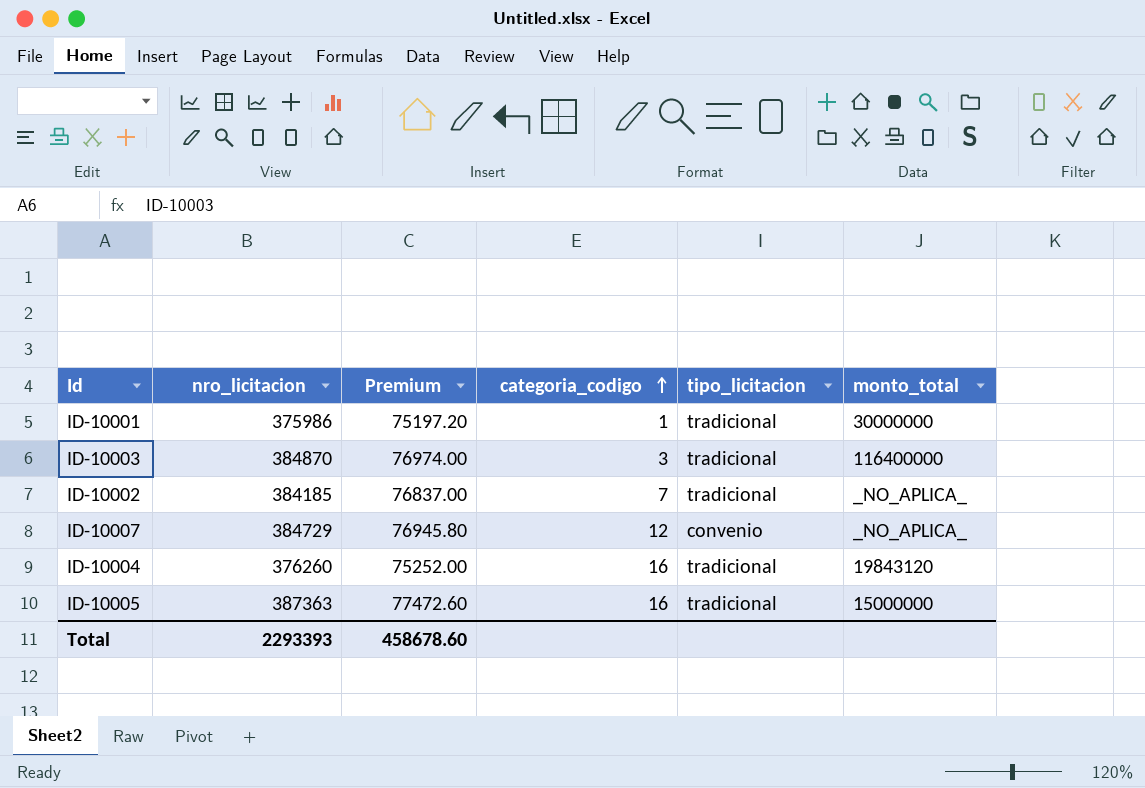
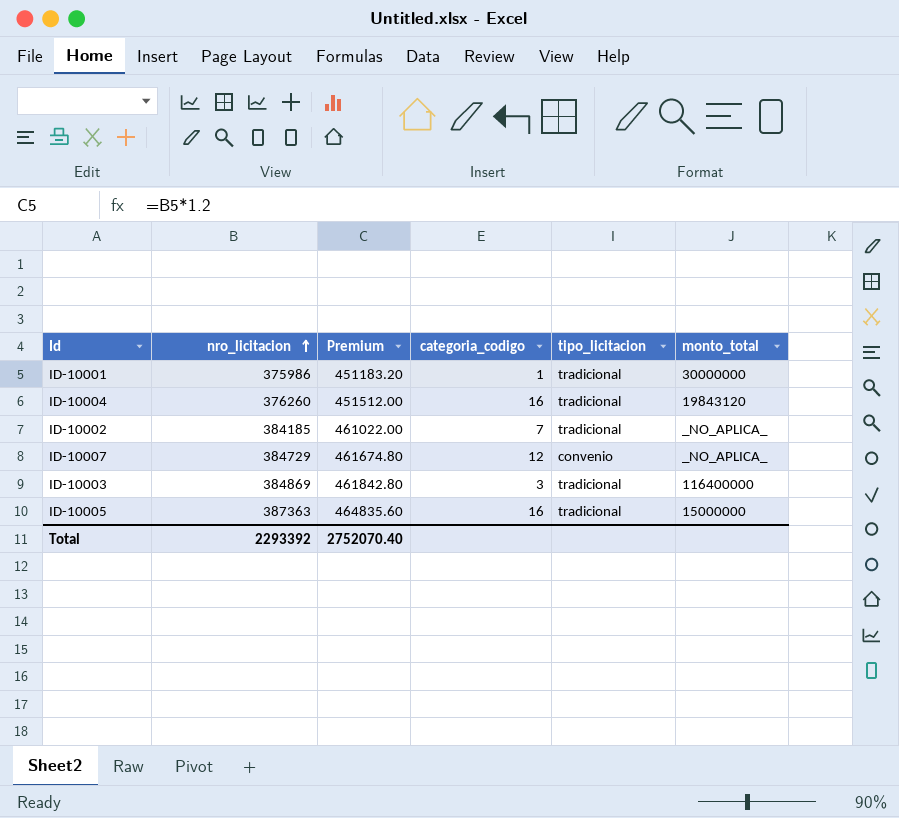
row order: categoria_codigo ascending -> nro_licitacion ascending
column Premium | formula: [nro_licitacion] * 0.2 -> [nro_licitacion] * 1.2
ID-10003 | nro_licitacion: 384870 -> 384869
Total | nro_licitacion: 2293393 -> 2293392
Total | Premium: 458678.60 -> 2752070.40

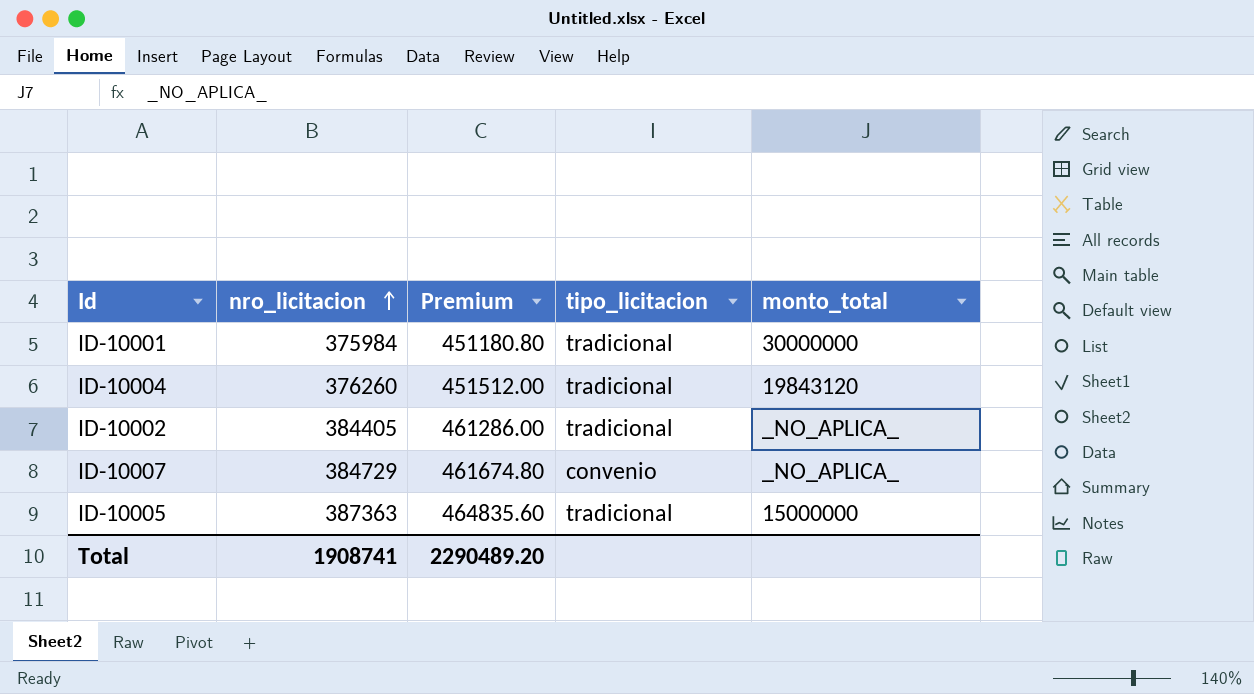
column categoria_codigo | position: 4 -> none
row ID-10003: 384869 | 461842.80 | 3 | tradicional | 116400000 -> none
ID-10001 | nro_licitacion: 375986 -> 375984
ID-10001 | Premium: 451183.20 -> 451180.80
ID-10002 | nro_licitacion: 384185 -> 384405
ID-10002 | Premium: 461022.00 -> 461286.00
Total | nro_licitacion: 2293392 -> 1908741
Total | Premium: 2752070.40 -> 2290489.20

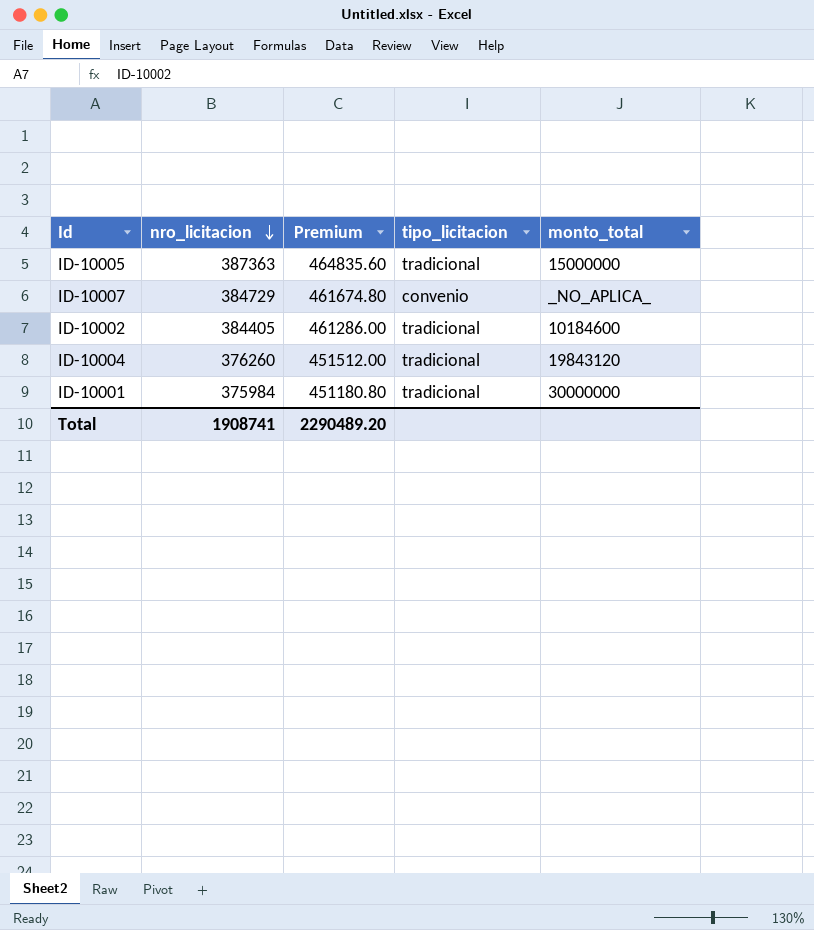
row order: nro_licitacion ascending -> nro_licitacion descending
ID-10002 | monto_total: _NO_APLICA_ -> 10184600

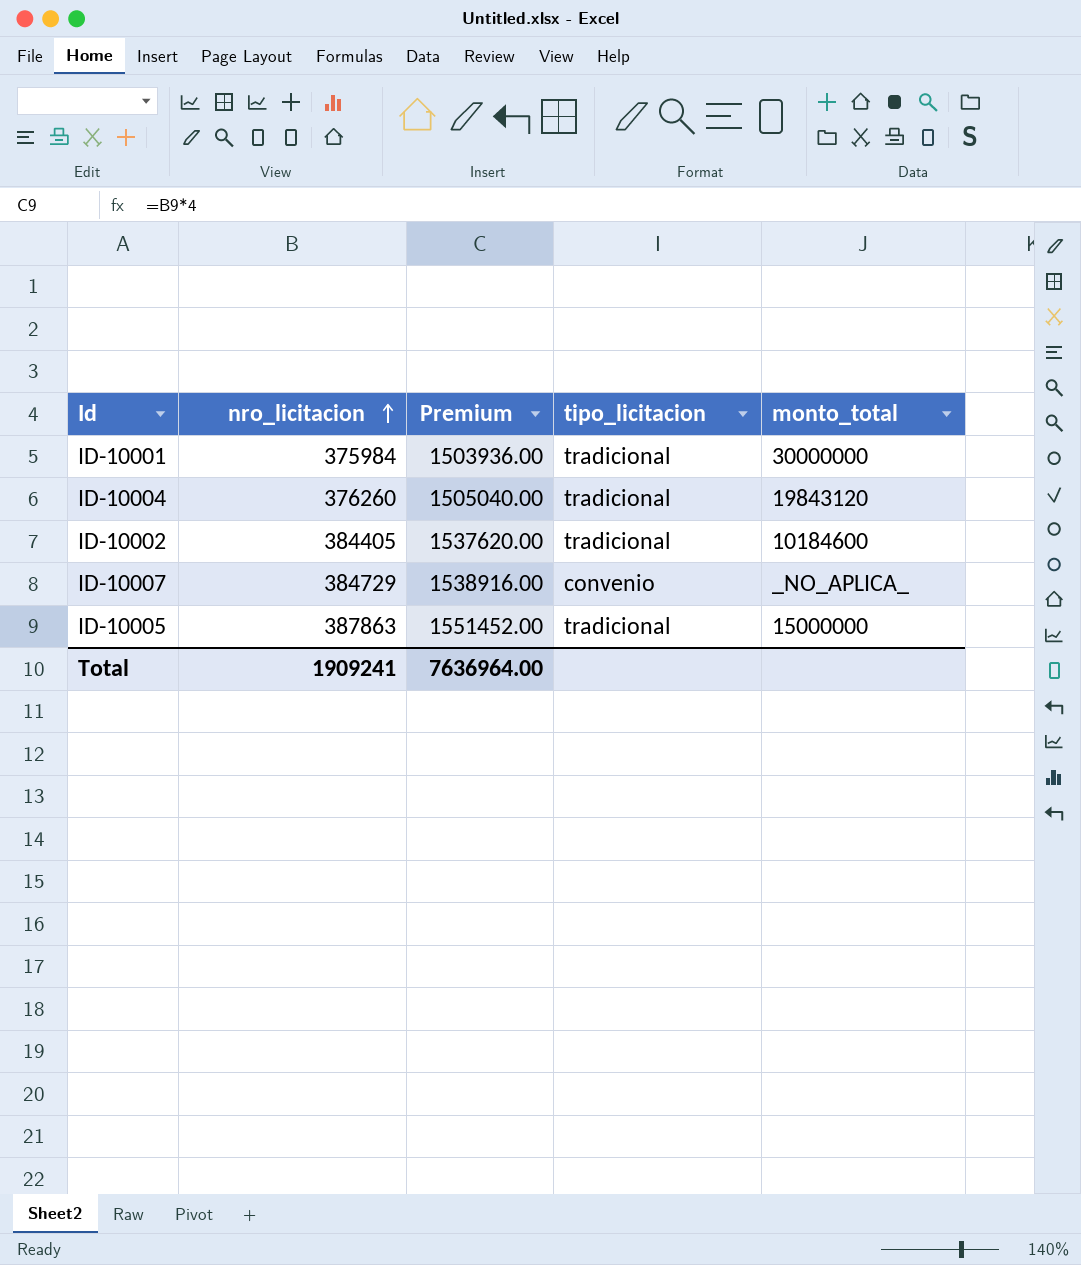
row order: nro_licitacion descending -> nro_licitacion ascending
column Premium | formula: [nro_licitacion] * 1.2 -> [nro_licitacion] * 4
ID-10005 | nro_licitacion: 387363 -> 387863
Total | nro_licitacion: 1908741 -> 1909241
Total | Premium: 2290489.20 -> 7636964.00

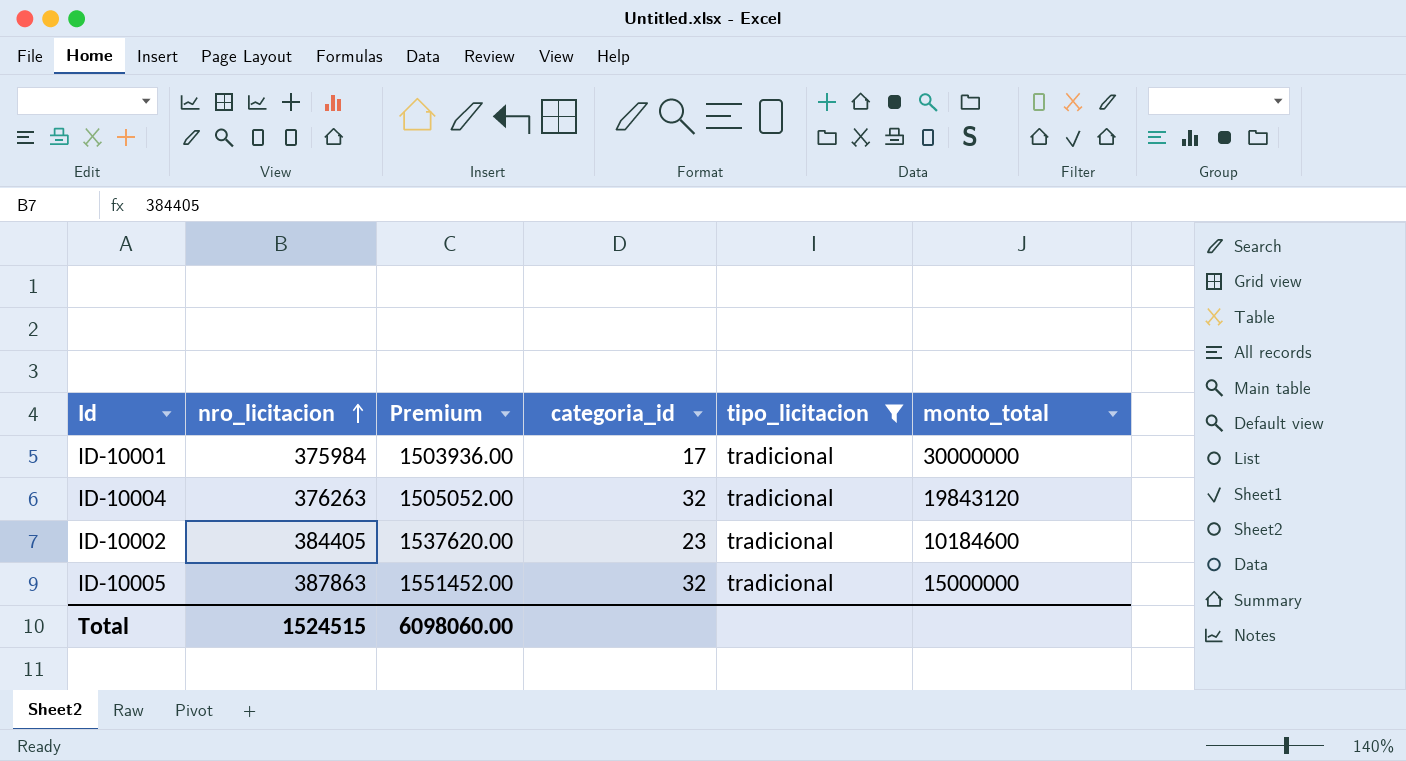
filter: none -> tipo_licitacion = tradicional
column categoria_id | position: none -> 4
ID-10004 | nro_licitacion: 376260 -> 376263
ID-10004 | Premium: 1505040.00 -> 1505052.00
Total | nro_licitacion: 1909241 -> 1524515
Total | Premium: 7636964.00 -> 6098060.00

